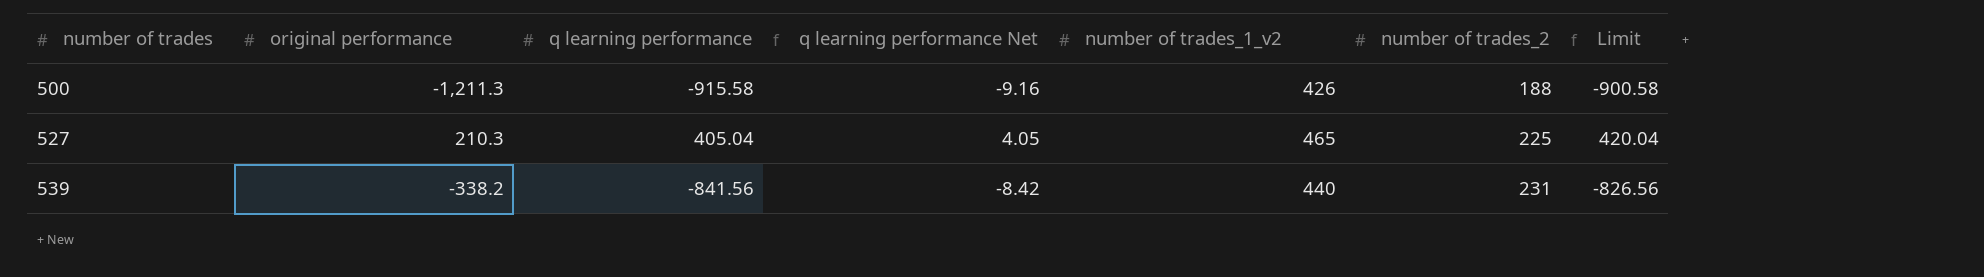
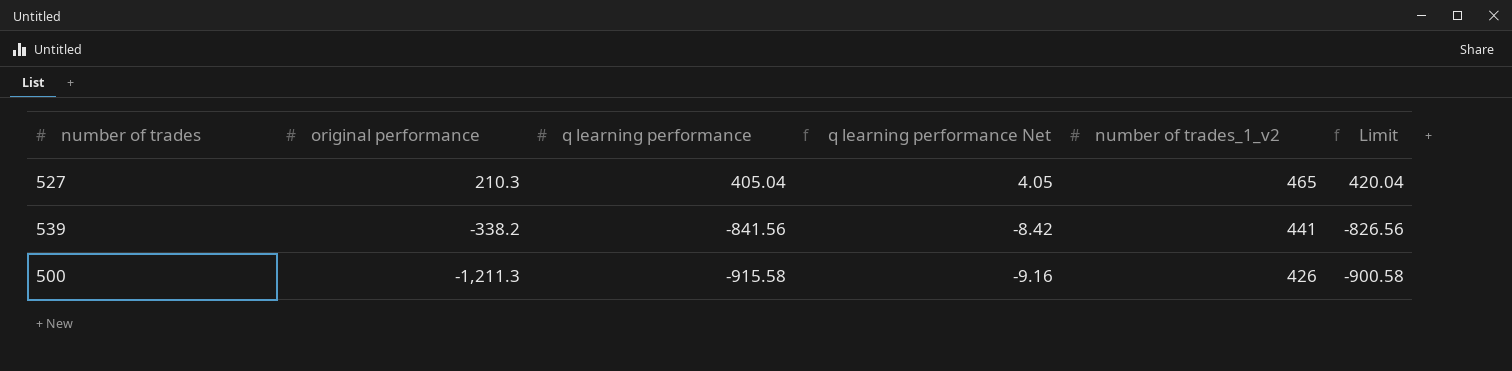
row order: number of trades ascending -> original performance descending
column number of trades_2 | position: 6 -> none
539 | number of trades_1_v2: 440 -> 441

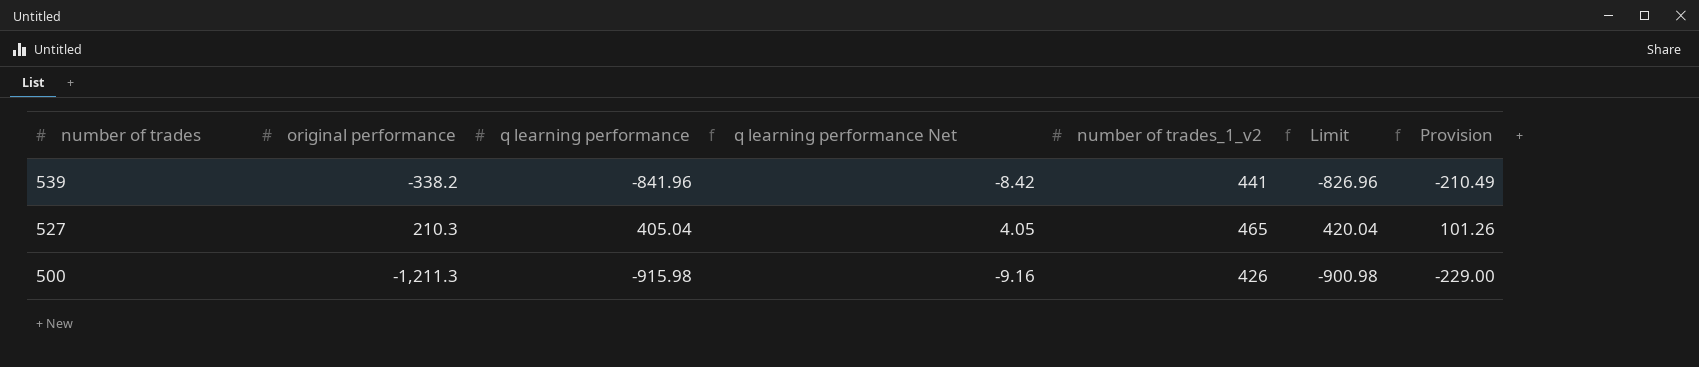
row order: original performance descending -> number of trades descending
column Provision | formula: none -> [q learning performance] * 0.25
539 | q learning performance: -841.56 -> -841.96
539 | Limit: -826.56 -> -826.96
500 | q learning performance: -915.58 -> -915.98
500 | Limit: -900.58 -> -900.98

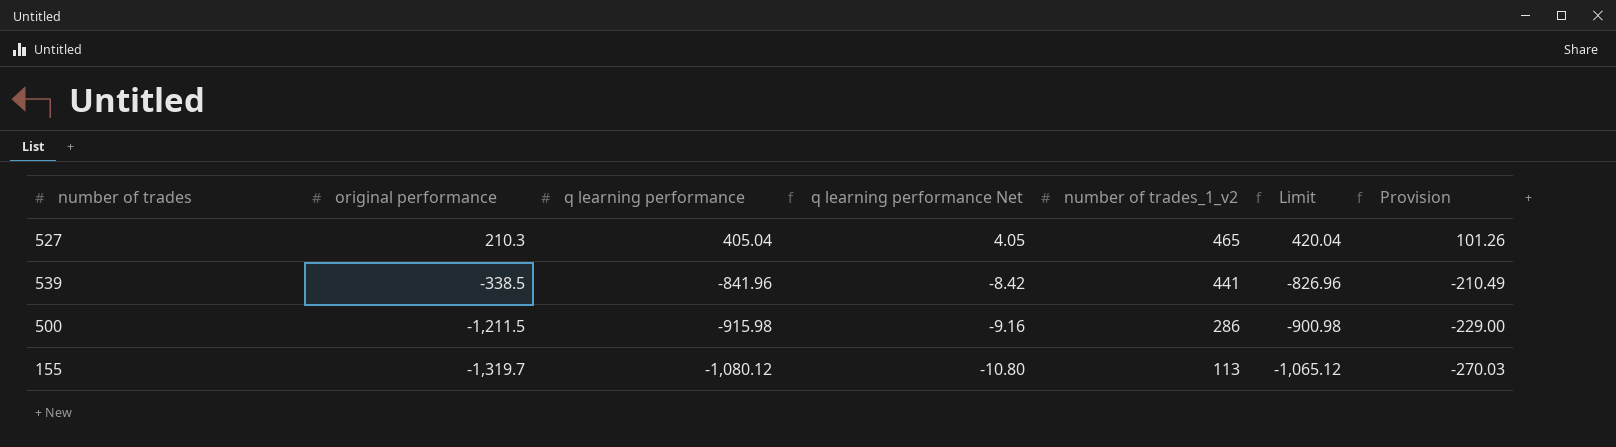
row order: number of trades descending -> original performance descending
539 | original performance: -338.2 -> -338.5
500 | original performance: -1,211.3 -> -1,211.5
500 | number of trades_1_v2: 426 -> 286
row 155: none -> -1,319.7 | -1,080.12 | -10.80 | 113 | -1,065.12 | -270.03

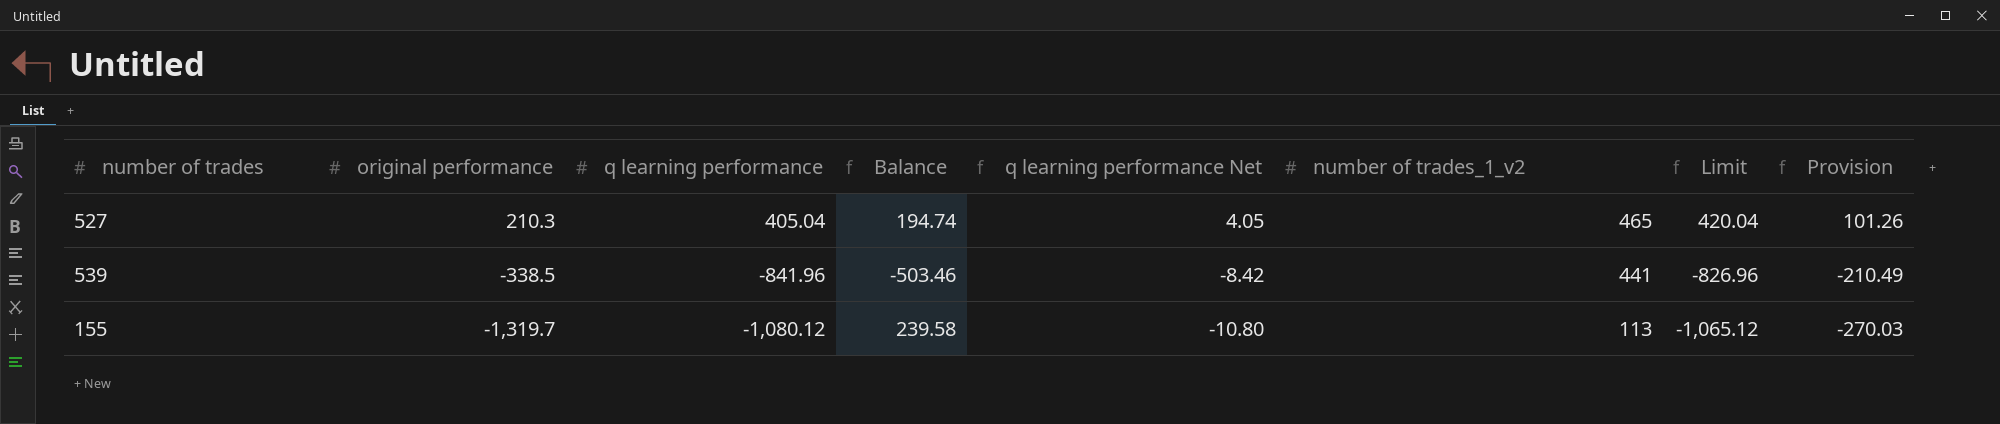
column Balance | formula: none -> [q learning performance] - [original performance]
row 500: -1,211.5 | -915.98 | -9.16 | 286 | -900.98 | -229.00 -> none

